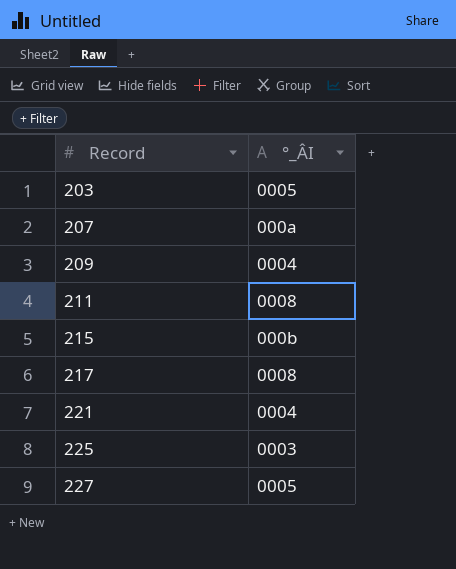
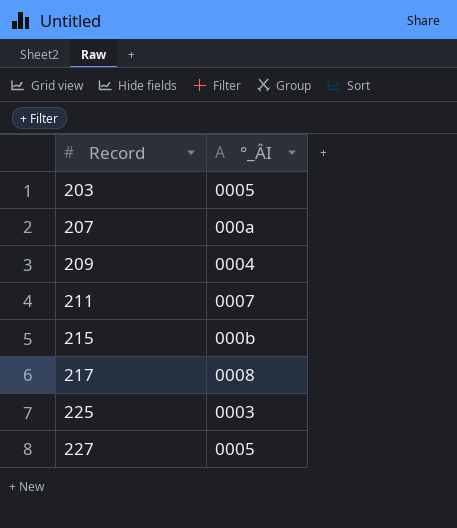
row 221: 0004 -> none
211 | °_ÂI: 0008 -> 0007

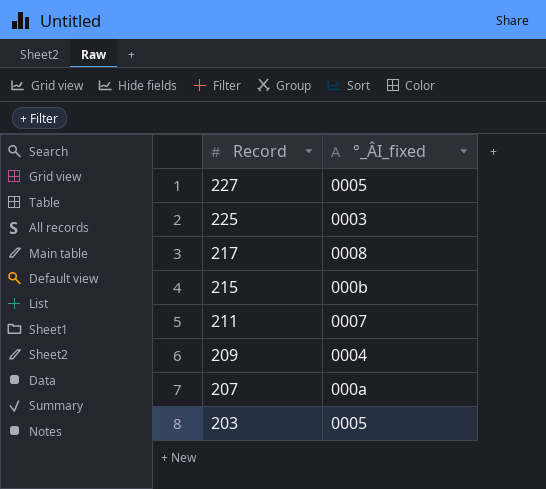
row order: Record ascending -> Record descending
column name: °_ÂI -> °_ÂI_fixed

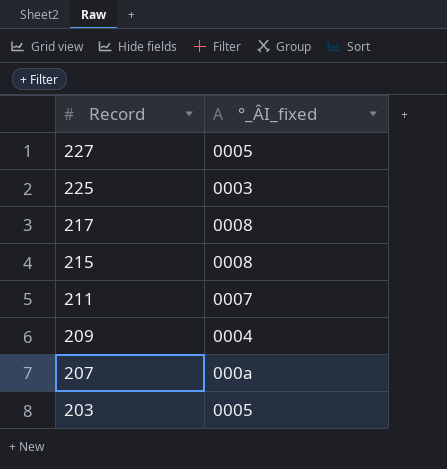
215 | °_ÂI_fixed: 000b -> 0008

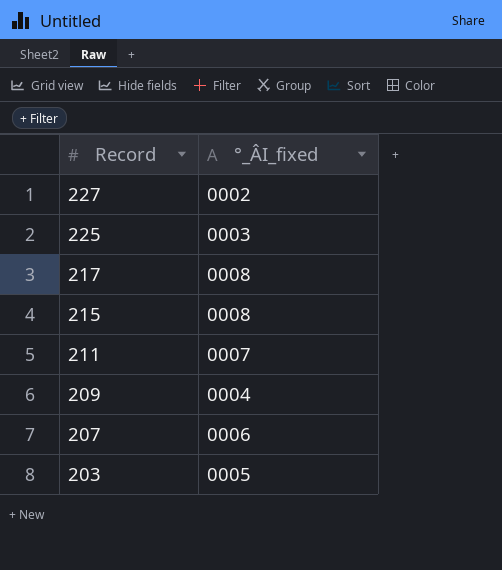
227 | °_ÂI_fixed: 0005 -> 0002
207 | °_ÂI_fixed: 000a -> 0006

